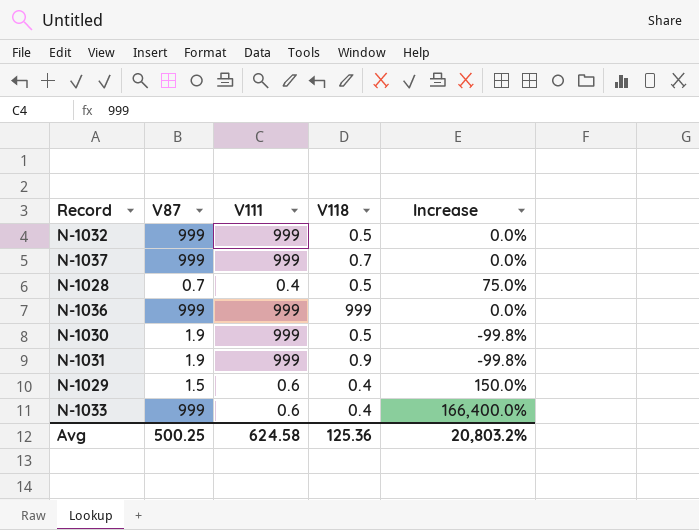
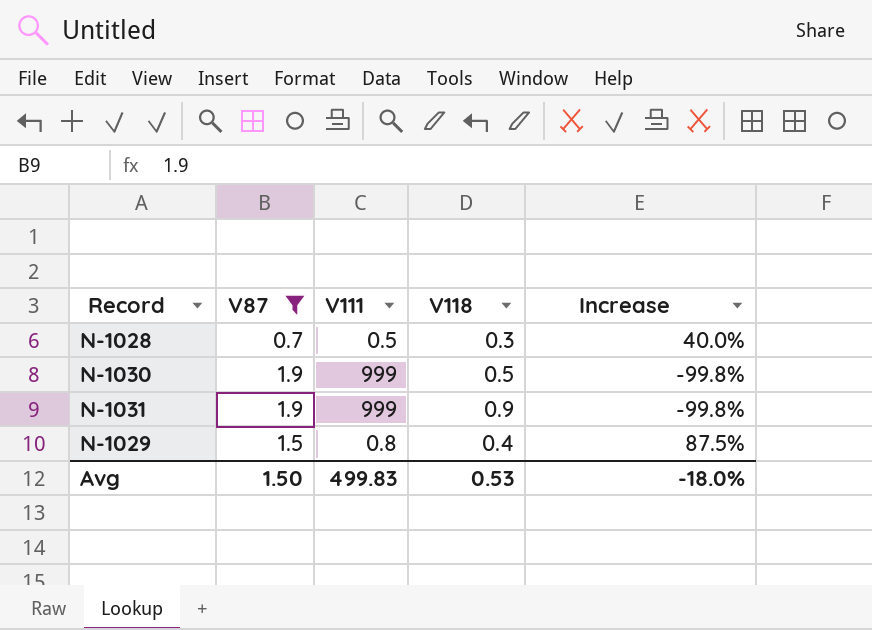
filter: none -> V87 != 999
N-1028 | V111: 0.4 -> 0.5
N-1028 | V118: 0.5 -> 0.3
N-1028 | Increase: 75.0% -> 40.0%
N-1029 | V111: 0.6 -> 0.8
N-1029 | Increase: 150.0% -> 87.5%
Avg | V87: 500.25 -> 1.50
Avg | V111: 624.58 -> 499.83
Avg | V118: 125.36 -> 0.53
Avg | Increase: 20,803.2% -> -18.0%

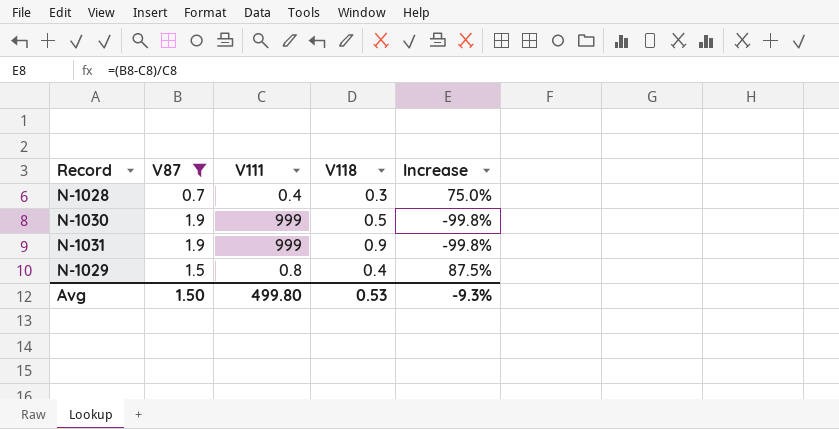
N-1028 | V111: 0.5 -> 0.4
N-1028 | Increase: 40.0% -> 75.0%
Avg | V111: 499.83 -> 499.80
Avg | Increase: -18.0% -> -9.3%

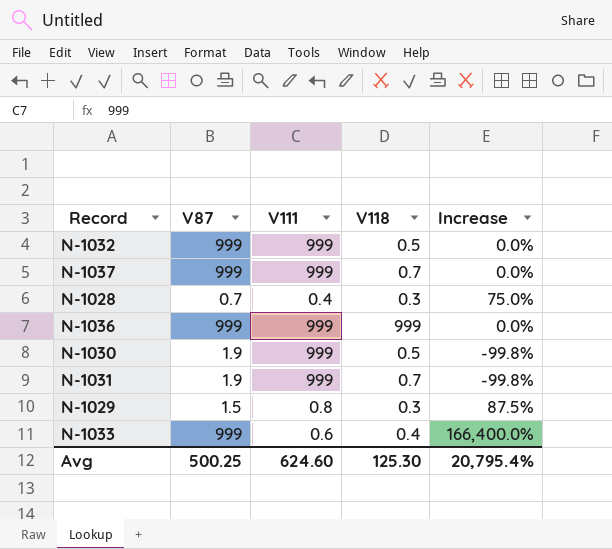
filter: V87 != 999 -> none
N-1031 | V118: 0.9 -> 0.7
N-1029 | V118: 0.4 -> 0.3
Avg | V87: 1.50 -> 500.25
Avg | V111: 499.80 -> 624.60
Avg | V118: 0.53 -> 125.30
Avg | Increase: -9.3% -> 20,795.4%

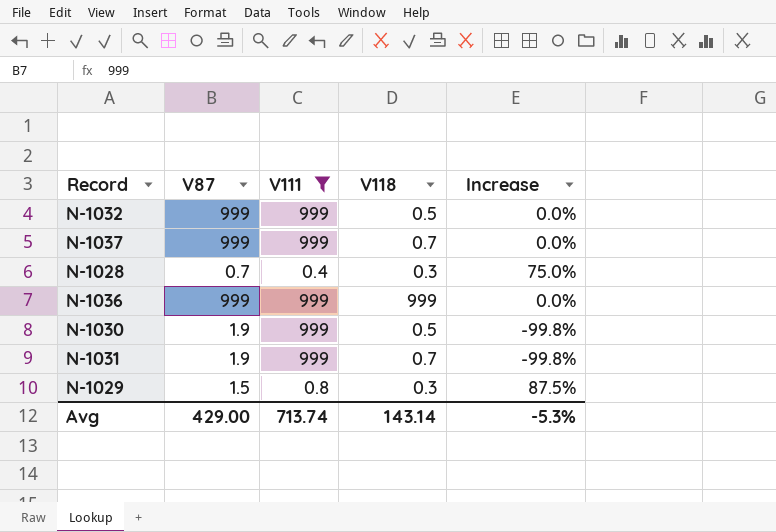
filter: none -> V111 != 0.6
Avg | V87: 500.25 -> 429.00
Avg | V111: 624.60 -> 713.74
Avg | V118: 125.30 -> 143.14
Avg | Increase: 20,795.4% -> -5.3%

